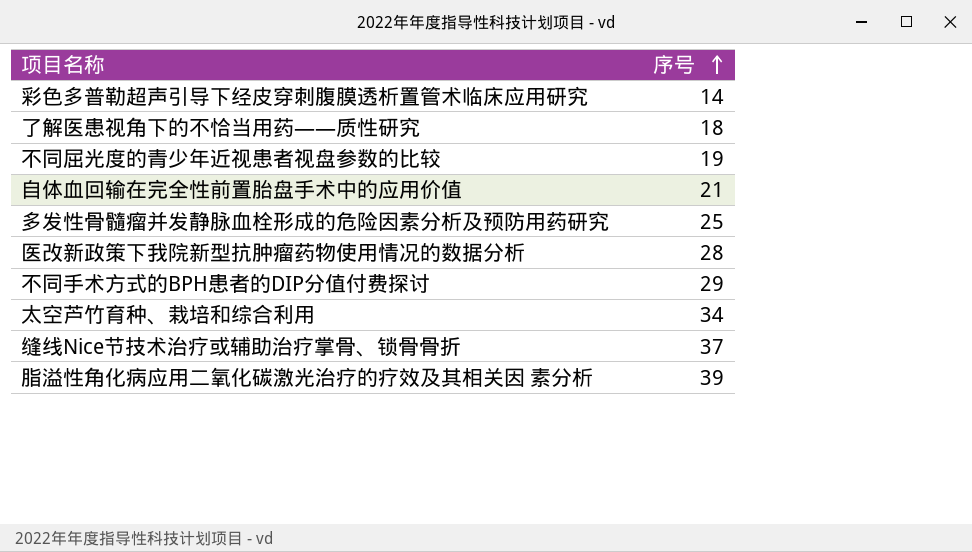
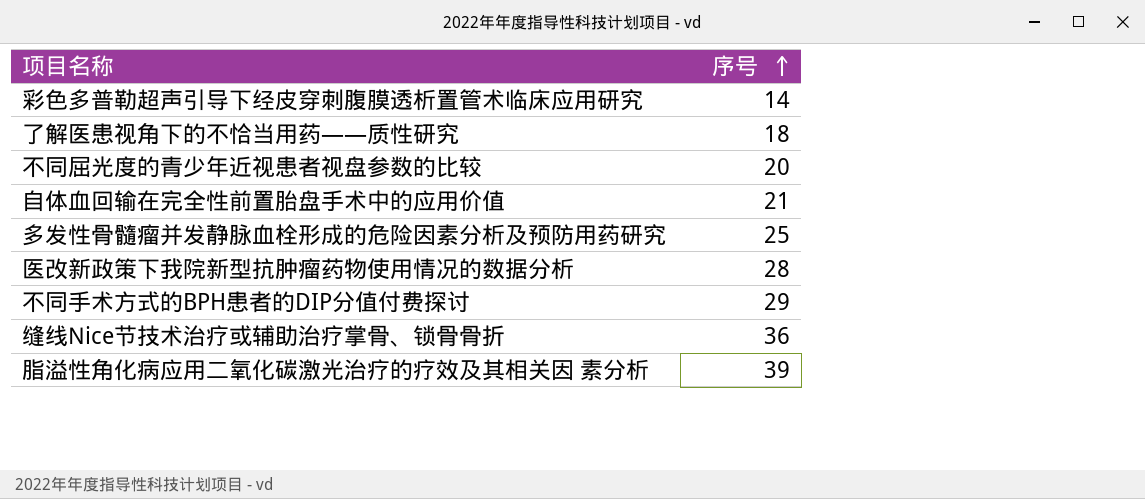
row 太空芦竹育种、栽培和综合利用: 34 -> none
不同屈光度的青少年近视患者视盘参数的比较 | 序号: 19 -> 20
缝线Nice节技术治疗或辅助治疗掌骨、锁骨骨折 | 序号: 37 -> 36

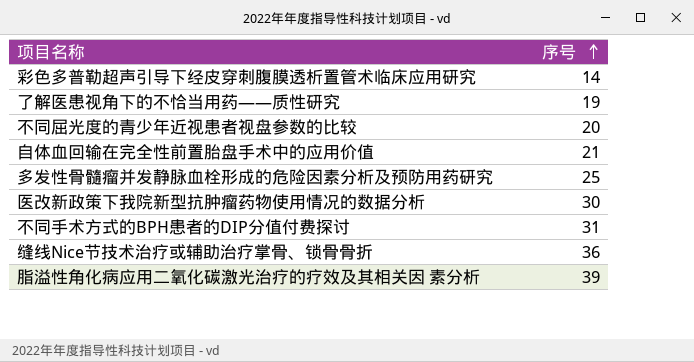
了解医患视角下的不恰当用药——质性研究 | 序号: 18 -> 19
医改新政策下我院新型抗肿瘤药物使用情况的数据分析 | 序号: 28 -> 30
不同手术方式的BPH患者的DIP分值付费探讨 | 序号: 29 -> 31

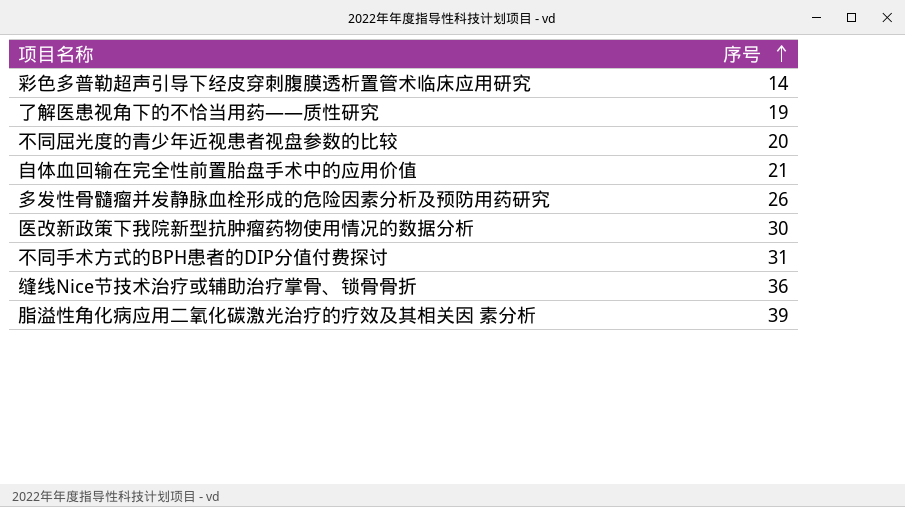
多发性骨髓瘤并发静脉血栓形成的危险因素分析及预防用药研究 | 序号: 25 -> 26

